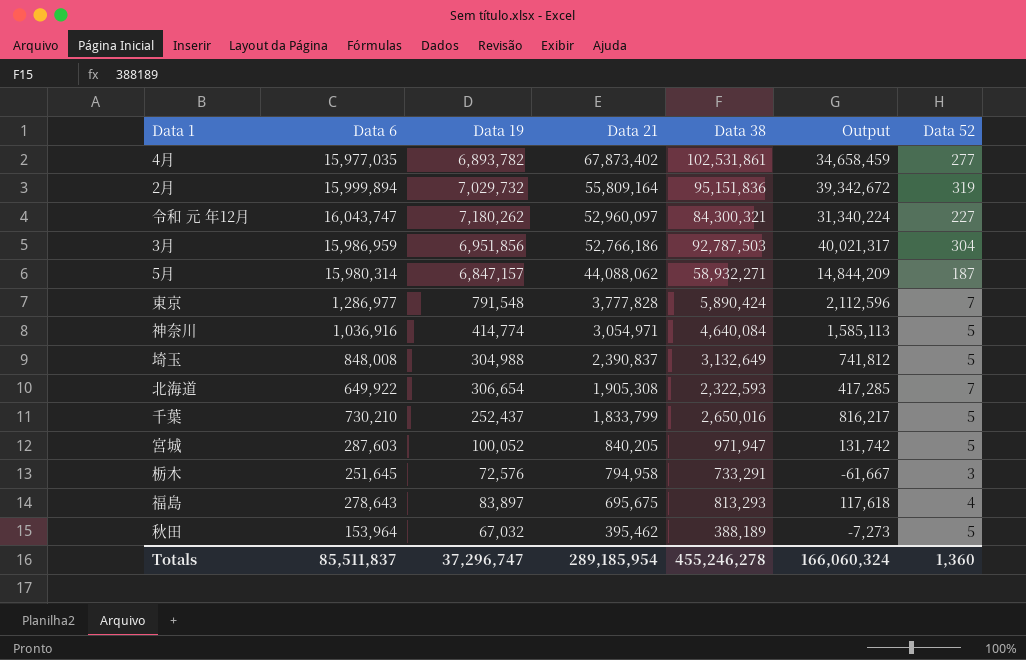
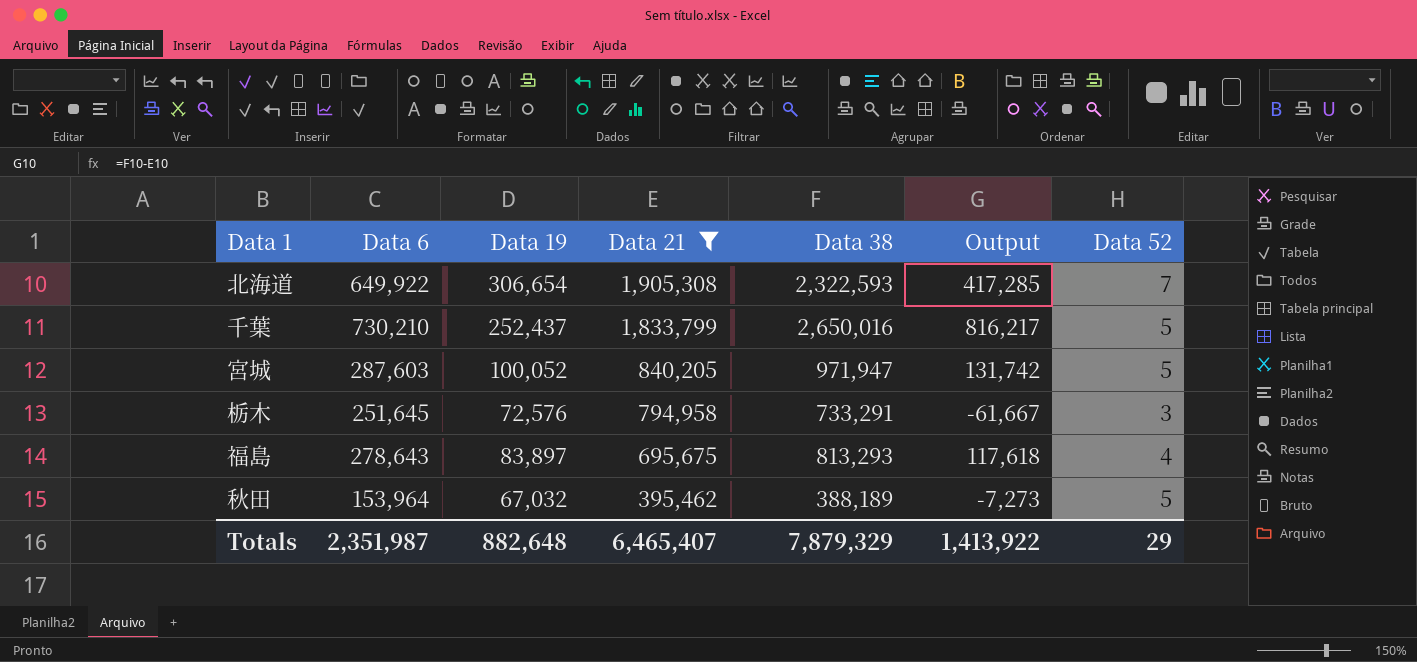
filter: none -> Data 21 <= 1,905,308
Totals | Data 6: 85,511,837 -> 2,351,987
Totals | Data 19: 37,296,747 -> 882,648
Totals | Data 21: 289,185,954 -> 6,465,407
Totals | Data 38: 455,246,278 -> 7,879,329
Totals | Output: 166,060,324 -> 1,413,922
Totals | Data 52: 1,360 -> 29

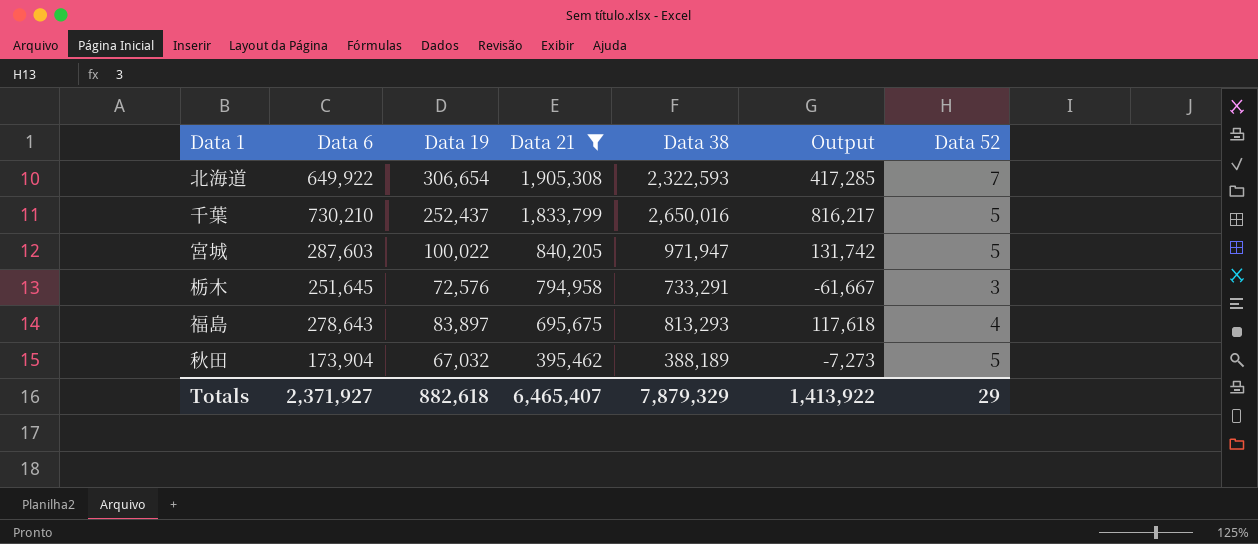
宮城 | Data 19: 100,052 -> 100,022
秋田 | Data 6: 153,964 -> 173,904
Totals | Data 6: 2,351,987 -> 2,371,927
Totals | Data 19: 882,648 -> 882,618

